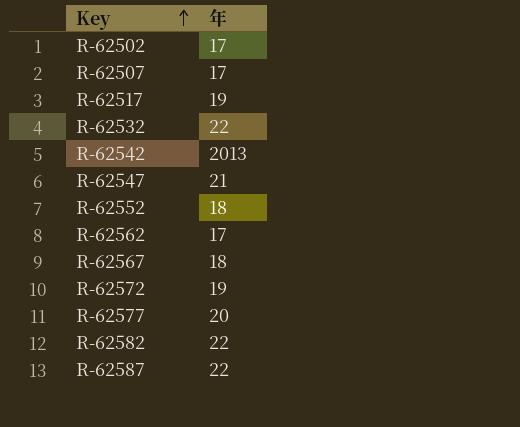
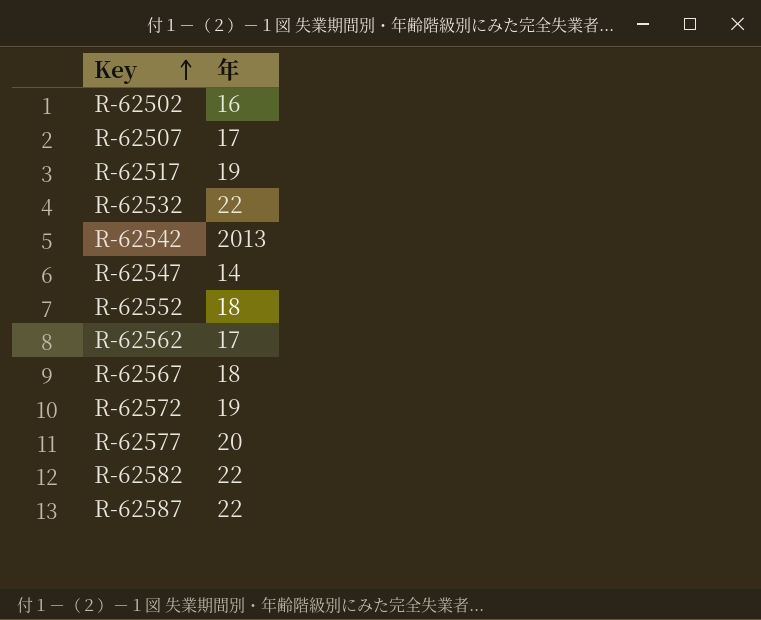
R-62502 | 年: 17 -> 16
R-62547 | 年: 21 -> 14

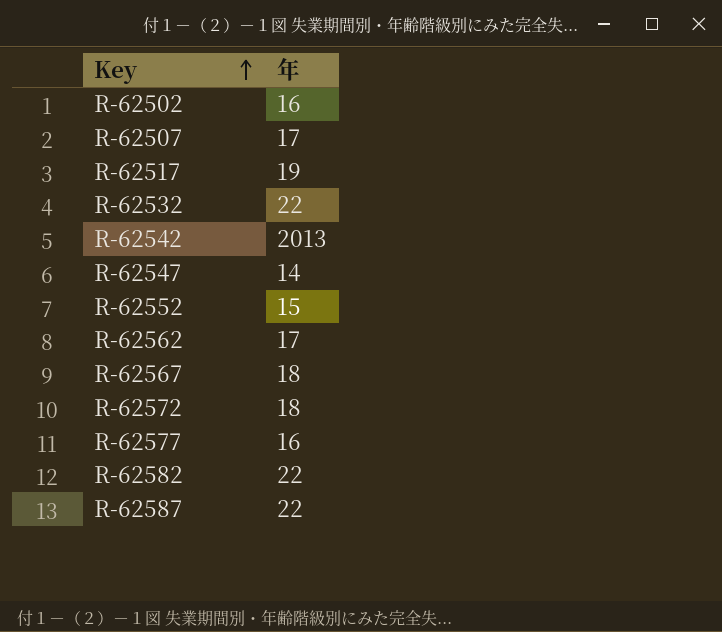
R-62552 | 年: 18 -> 15
R-62572 | 年: 19 -> 18
R-62577 | 年: 20 -> 16

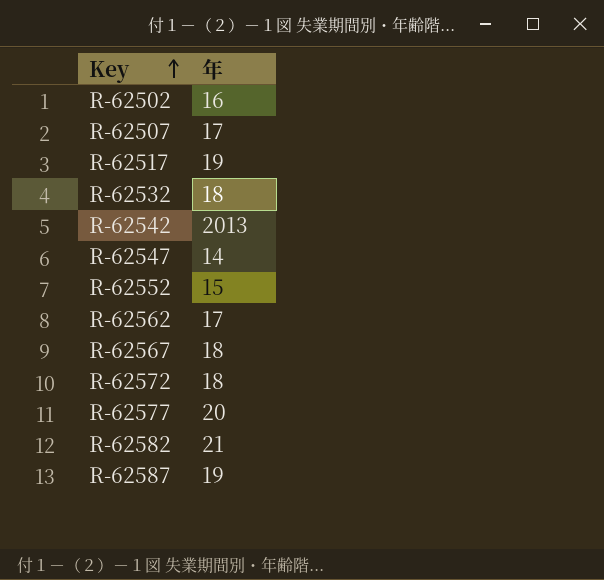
R-62532 | 年: 22 -> 18
R-62577 | 年: 16 -> 20
R-62582 | 年: 22 -> 21
R-62587 | 年: 22 -> 19

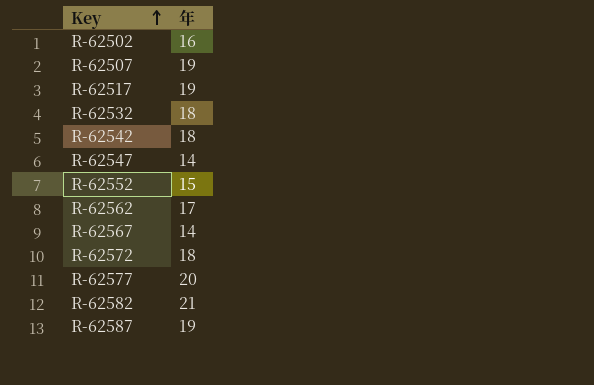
R-62507 | 年: 17 -> 19
R-62542 | 年: 2013 -> 18
R-62567 | 年: 18 -> 14

